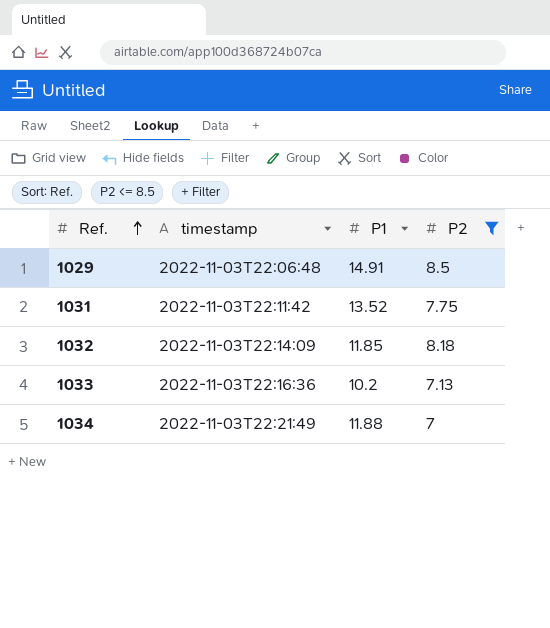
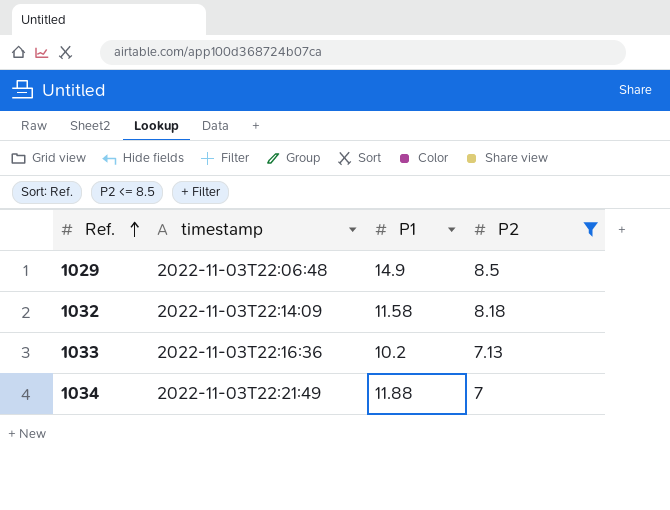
row 1031: 2022-11-03T22:11:42 | 13.52 | 7.75 -> none
1029 | P1: 14.91 -> 14.9
1032 | P1: 11.85 -> 11.58

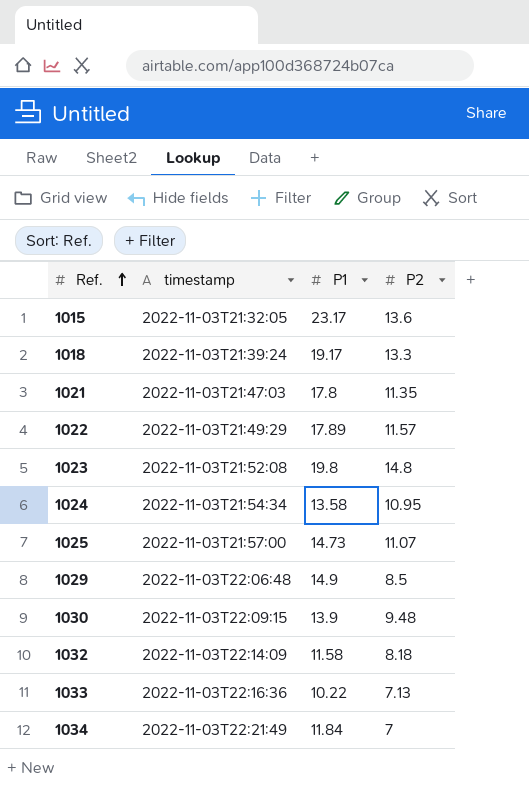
filter: P2 <= 8.5 -> none
1033 | P1: 10.2 -> 10.22
1034 | P1: 11.88 -> 11.84

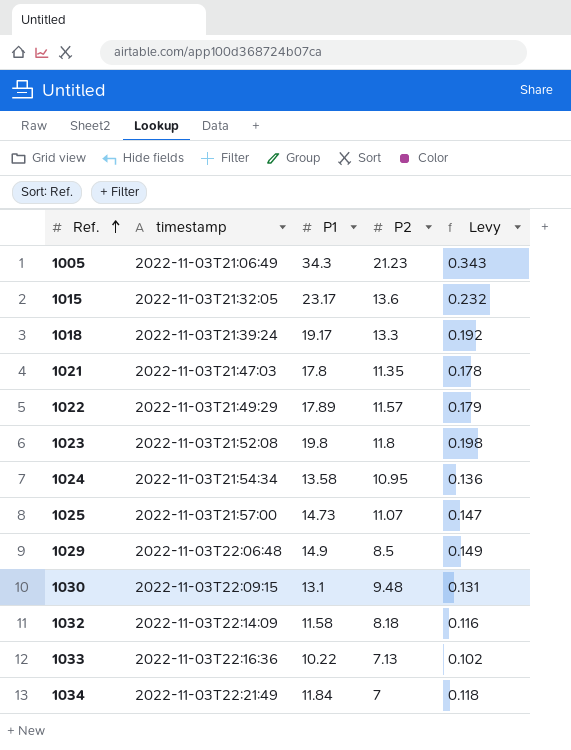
column Levy | formula: none -> [P1] * 0.01
row 1005: none -> 2022-11-03T21:06:49 | 34.3 | 21.23 | 0.343
1023 | P2: 14.8 -> 11.8
1030 | P1: 13.9 -> 13.1

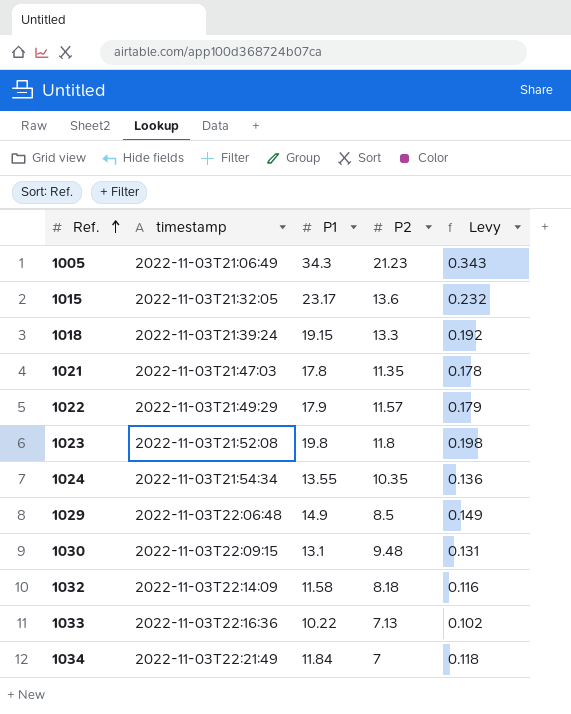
row 1025: 2022-11-03T21:57:00 | 14.73 | 11.07 | 0.147 -> none
1018 | P1: 19.17 -> 19.15
1022 | P1: 17.89 -> 17.9
1024 | P1: 13.58 -> 13.55
1024 | P2: 10.95 -> 10.35

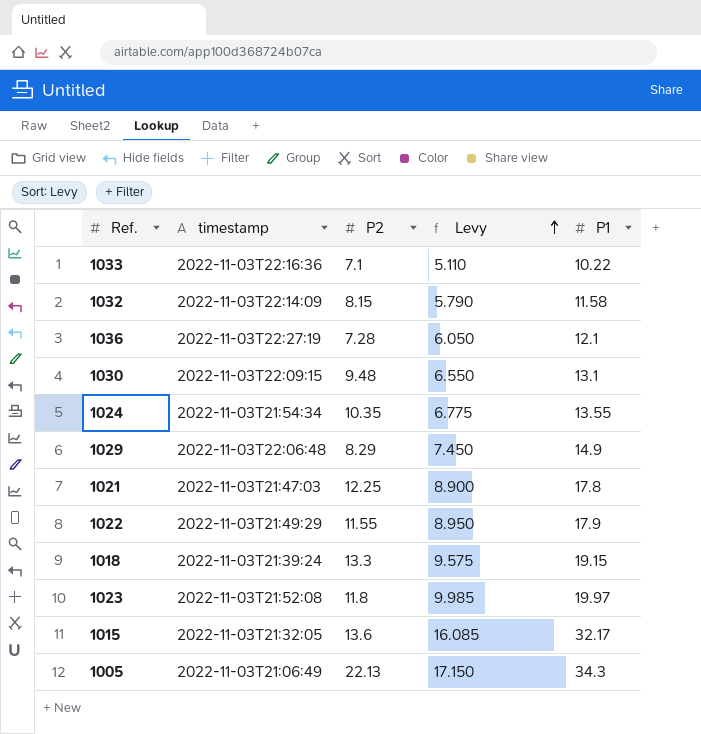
row order: Ref. ascending -> Levy ascending
column Levy | formula: [P1] * 0.01 -> [P1] * 0.5
column P1 | position: 3 -> 5
row 1034: 2022-11-03T22:21:49 | 11.84 | 7 | 0.118 -> none
1033 | P2: 7.13 -> 7.1
1032 | P2: 8.18 -> 8.15
row 1036: none -> 2022-11-03T22:27:19 | 7.28 | 6.050 | 12.1
1029 | P2: 8.5 -> 8.29
1021 | P2: 11.35 -> 12.25
1022 | P2: 11.57 -> 11.55
1023 | P1: 19.8 -> 19.97
1015 | P1: 23.17 -> 32.17
1005 | P2: 21.23 -> 22.13

